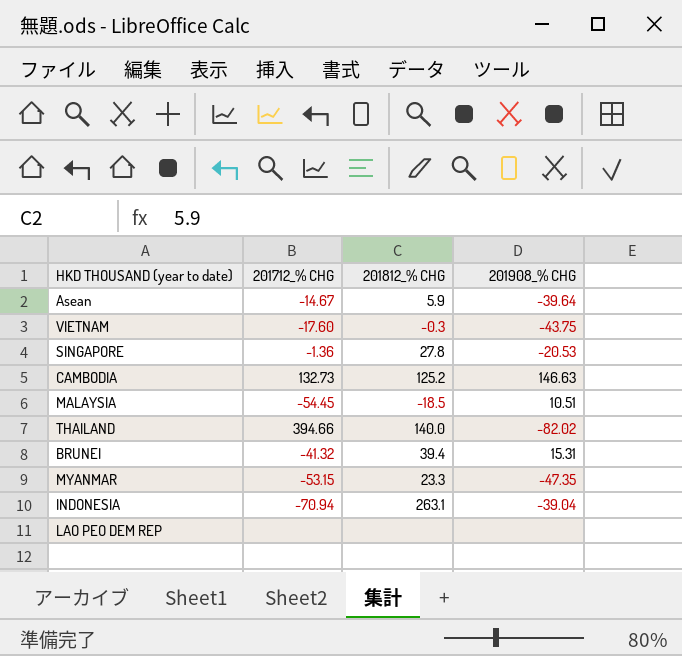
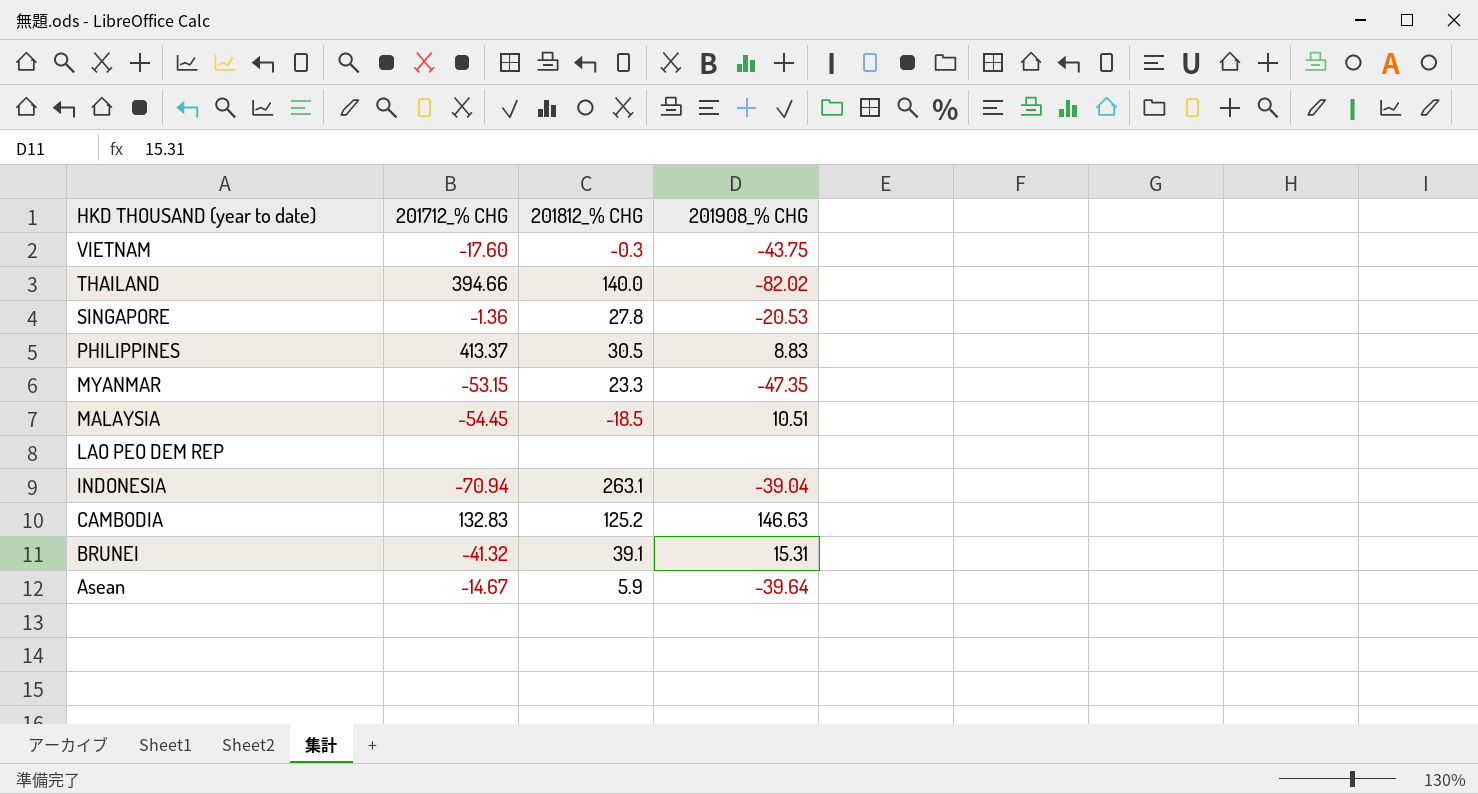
row order: none -> HKD THOUSAND (year to date) descending
row PHILIPPINES: none -> 413.37 | 30.5 | 8.83
CAMBODIA | 201712_% CHG: 132.73 -> 132.83
BRUNEI | 201812_% CHG: 39.4 -> 39.1

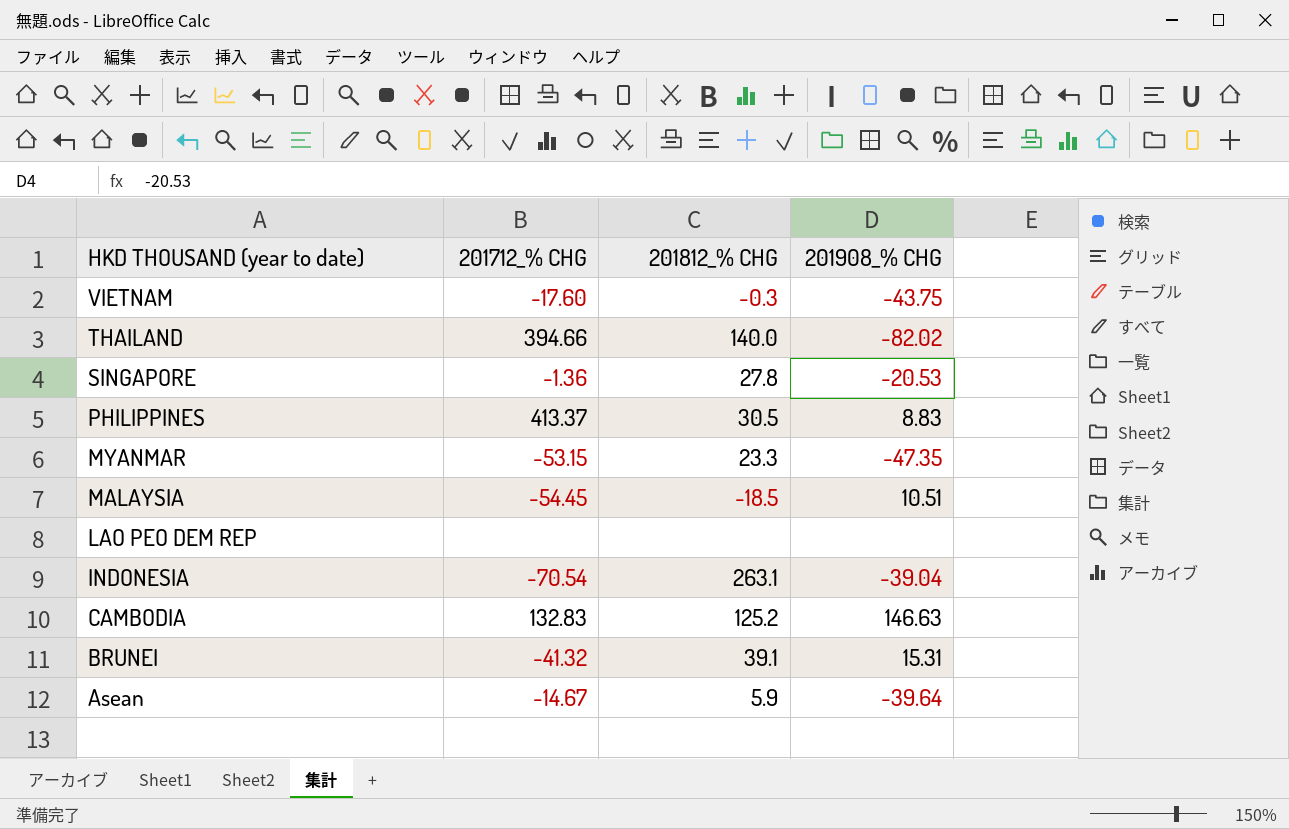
INDONESIA | 201712_% CHG: -70.94 -> -70.54

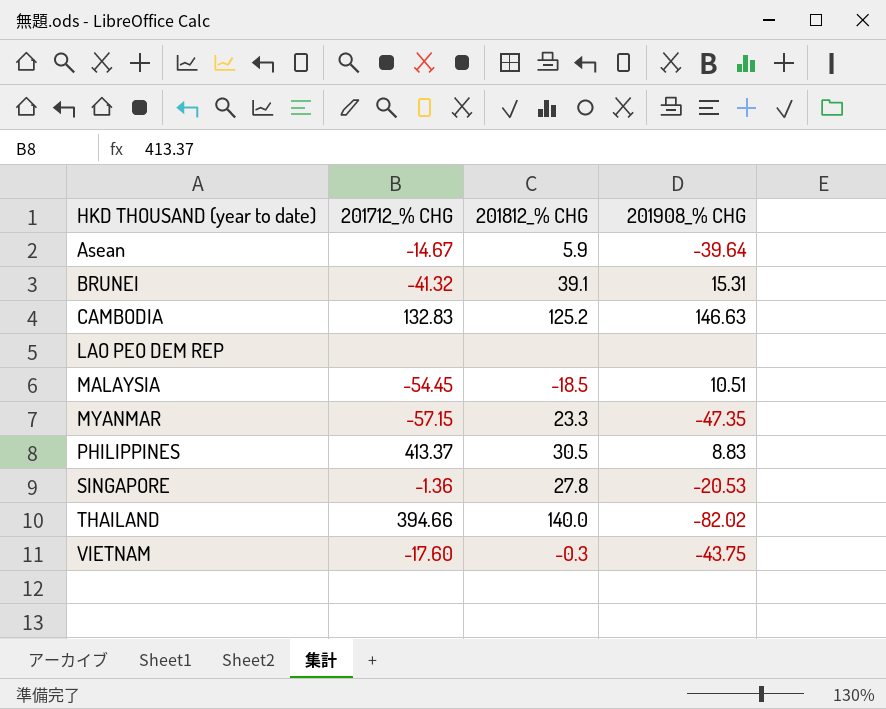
row order: HKD THOUSAND (year to date) descending -> HKD THOUSAND (year to date) ascending
row INDONESIA: -70.54 | 263.1 | -39.04 -> none
MYANMAR | 201712_% CHG: -53.15 -> -57.15

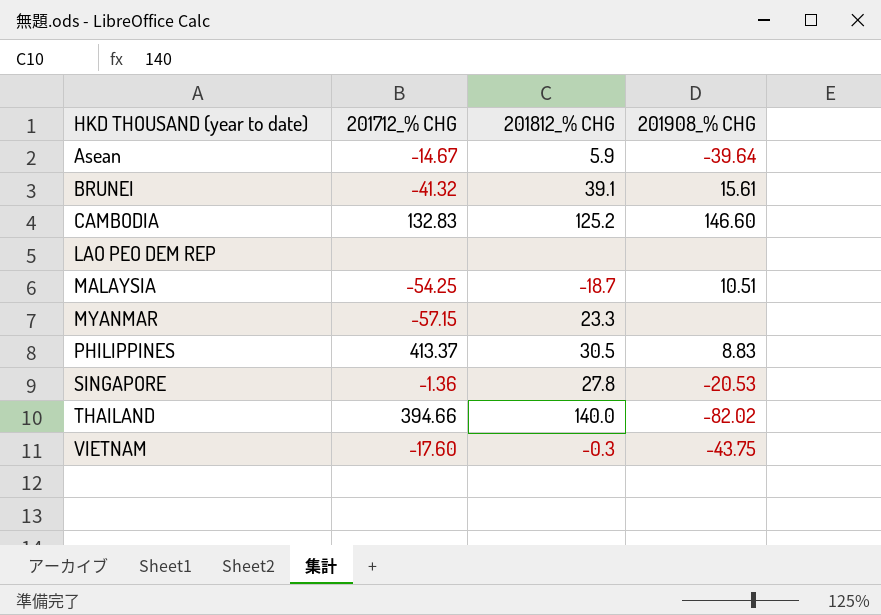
BRUNEI | 201908_% CHG: 15.31 -> 15.61
CAMBODIA | 201908_% CHG: 146.63 -> 146.60
MALAYSIA | 201712_% CHG: -54.45 -> -54.25
MALAYSIA | 201812_% CHG: -18.5 -> -18.7
MYANMAR | 201908_% CHG: -47.35 -> none

